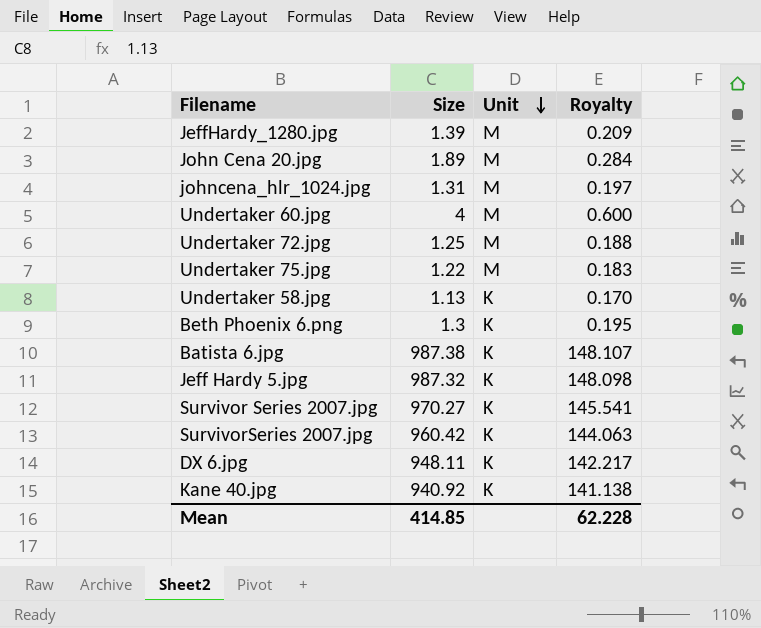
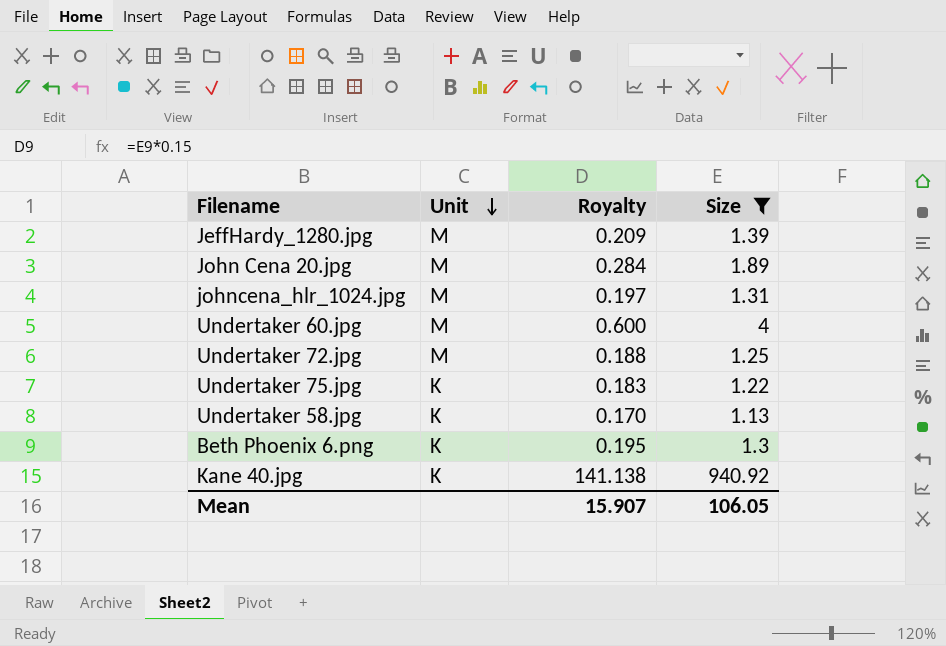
filter: none -> Size <= 940.92
column Size | position: 2 -> 4
Undertaker 75.jpg | Unit: M -> K
Mean | Royalty: 62.228 -> 15.907
Mean | Size: 414.85 -> 106.05

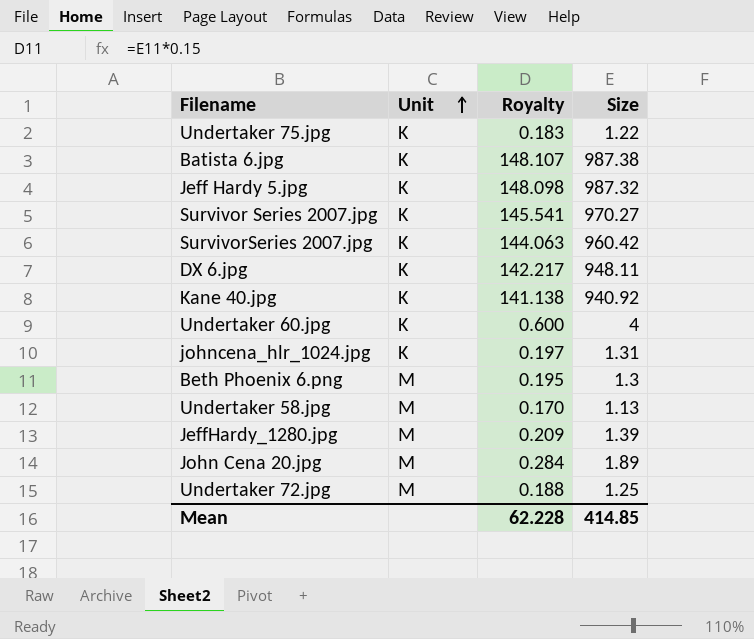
filter: Size <= 940.92 -> none
row order: Unit descending -> Unit ascending
Undertaker 60.jpg | Unit: M -> K
johncena_hlr_1024.jpg | Unit: M -> K
Beth Phoenix 6.png | Unit: K -> M
Undertaker 58.jpg | Unit: K -> M
Mean | Royalty: 15.907 -> 62.228
Mean | Size: 106.05 -> 414.85

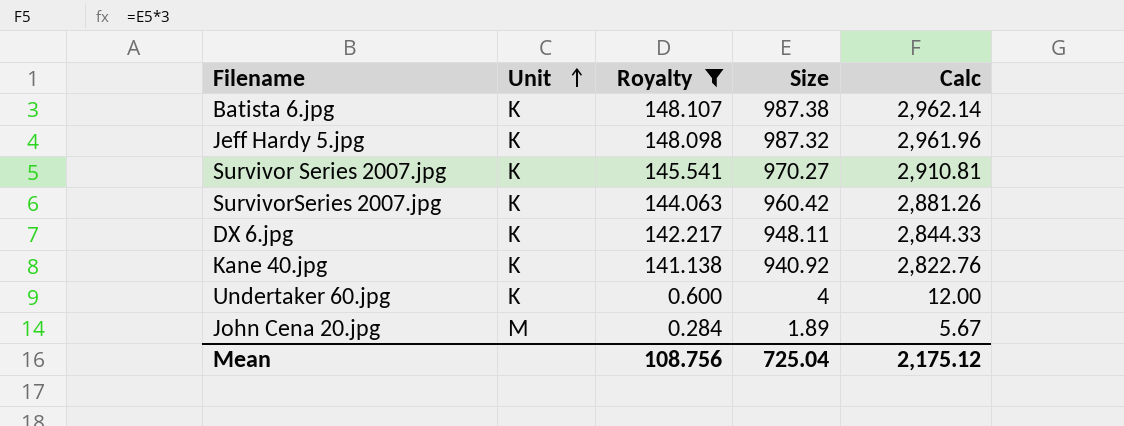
filter: none -> Royalty >= 0.284
column Calc | formula: none -> [Size] * 3
Mean | Royalty: 62.228 -> 108.756
Mean | Size: 414.85 -> 725.04

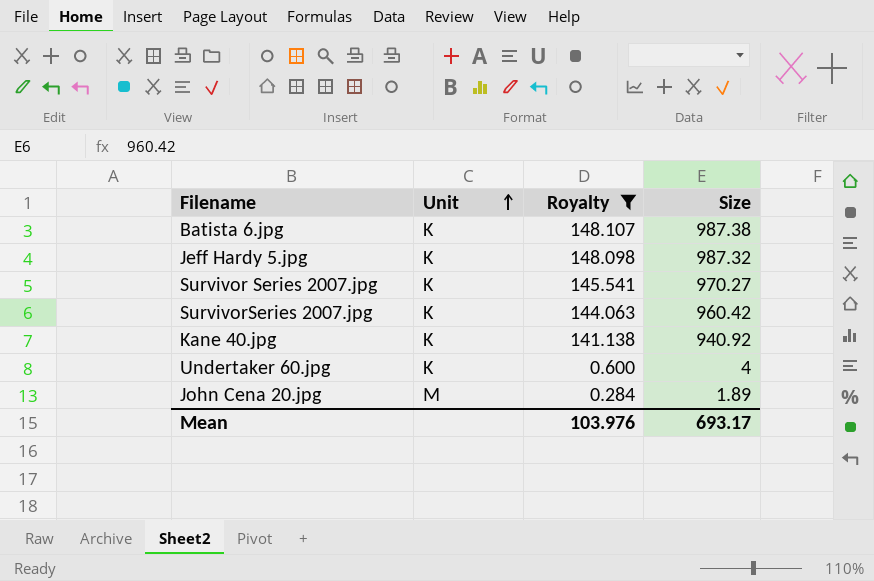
column Calc | formula: [Size] * 3 -> none
row DX 6.jpg: K | 142.217 | 948.11 | 2,844.33 -> none
Mean | Royalty: 108.756 -> 103.976
Mean | Size: 725.04 -> 693.17

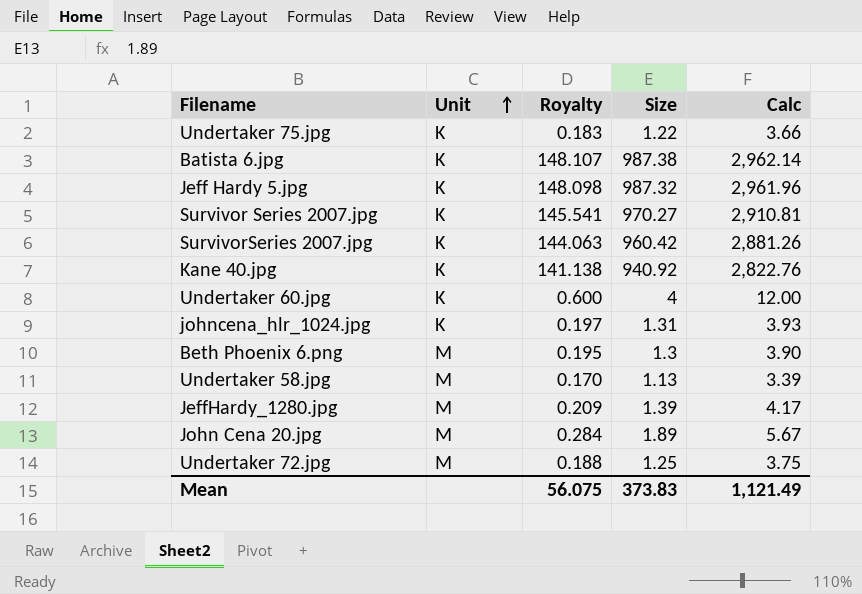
filter: Royalty >= 0.284 -> none
column Calc | formula: none -> [Size] * 3
Mean | Royalty: 103.976 -> 56.075
Mean | Size: 693.17 -> 373.83

